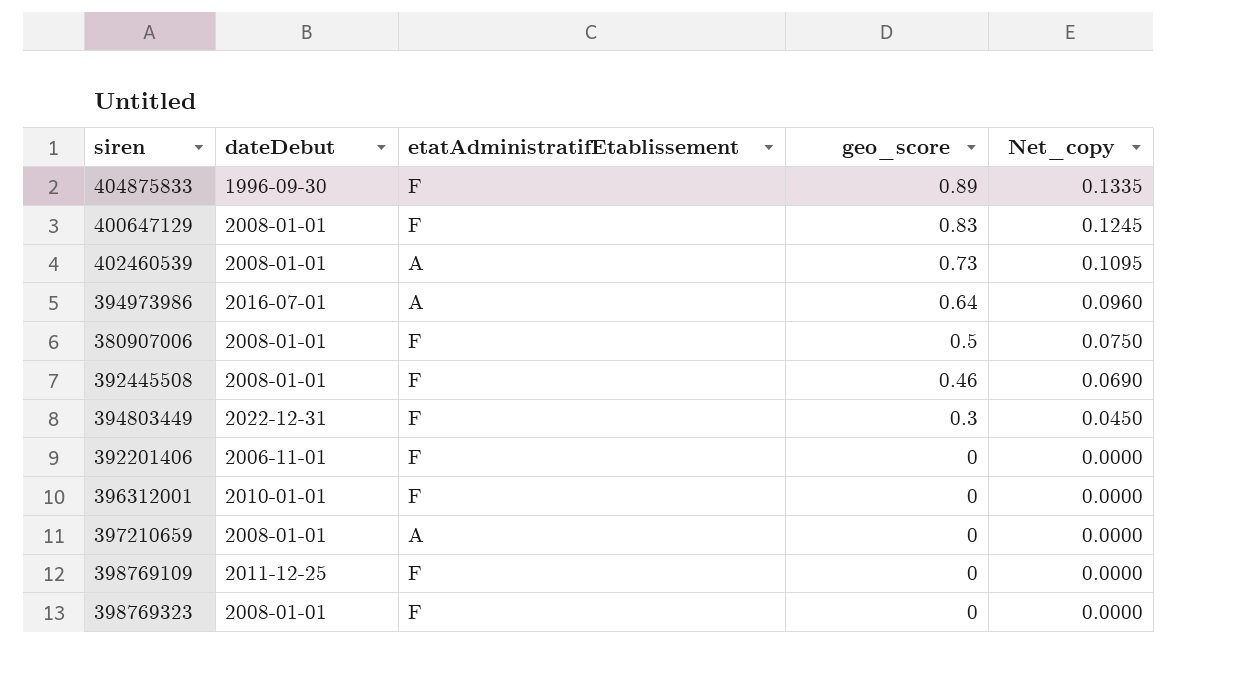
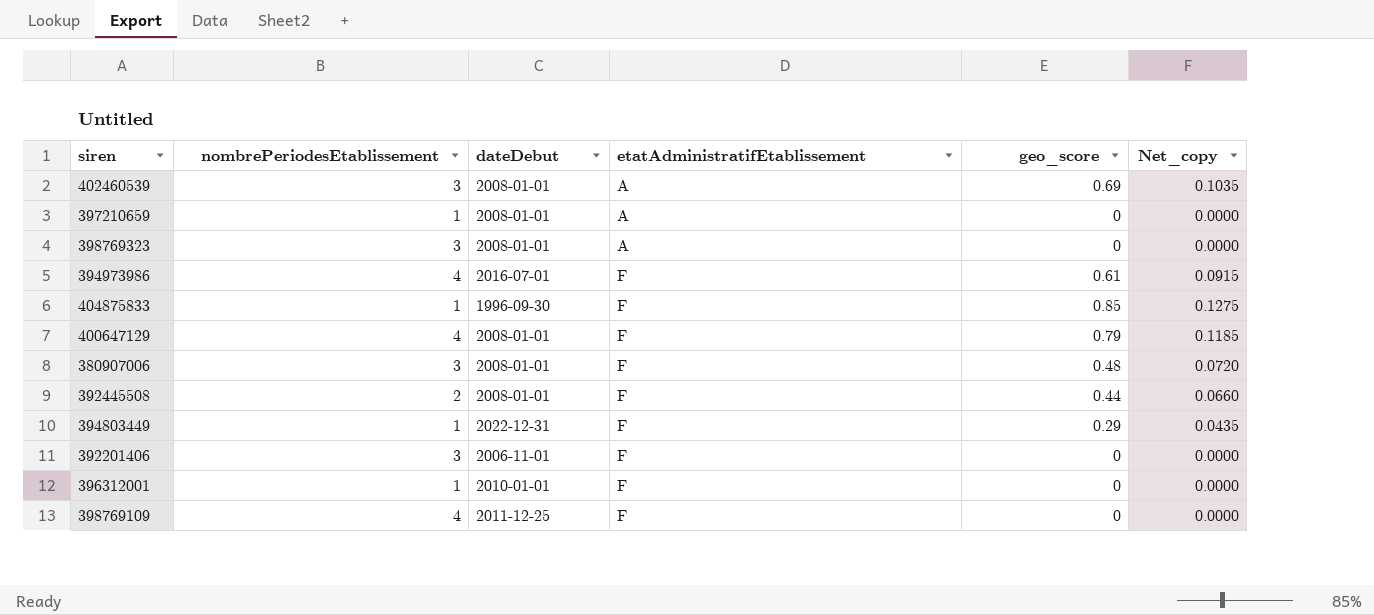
row order: geo_score descending -> etatAdministratifEtablissement ascending
column nombrePeriodesEtablissement | position: none -> 2
402460539 | geo_score: 0.73 -> 0.69
402460539 | Net_copy: 0.1095 -> 0.1035
398769323 | etatAdministratifEtablissement: F -> A
394973986 | etatAdministratifEtablissement: A -> F
394973986 | geo_score: 0.64 -> 0.61
394973986 | Net_copy: 0.0960 -> 0.0915
404875833 | geo_score: 0.89 -> 0.85
404875833 | Net_copy: 0.1335 -> 0.1275
400647129 | geo_score: 0.83 -> 0.79
400647129 | Net_copy: 0.1245 -> 0.1185
380907006 | geo_score: 0.5 -> 0.48
380907006 | Net_copy: 0.0750 -> 0.0720
392445508 | geo_score: 0.46 -> 0.44
392445508 | Net_copy: 0.0690 -> 0.0660
394803449 | geo_score: 0.3 -> 0.29
394803449 | Net_copy: 0.0450 -> 0.0435

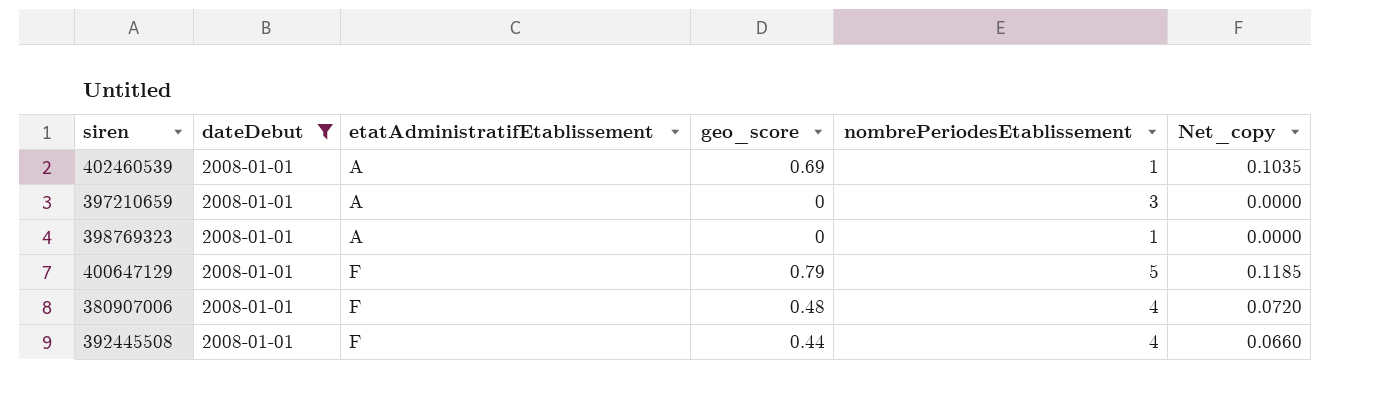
filter: none -> dateDebut = 2008-01-01
column nombrePeriodesEtablissement | position: 2 -> 5
402460539 | nombrePeriodesEtablissement: 3 -> 1
397210659 | nombrePeriodesEtablissement: 1 -> 3
398769323 | nombrePeriodesEtablissement: 3 -> 1
400647129 | nombrePeriodesEtablissement: 4 -> 5
380907006 | nombrePeriodesEtablissement: 3 -> 4
392445508 | nombrePeriodesEtablissement: 2 -> 4

